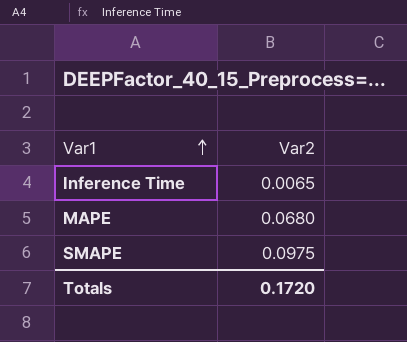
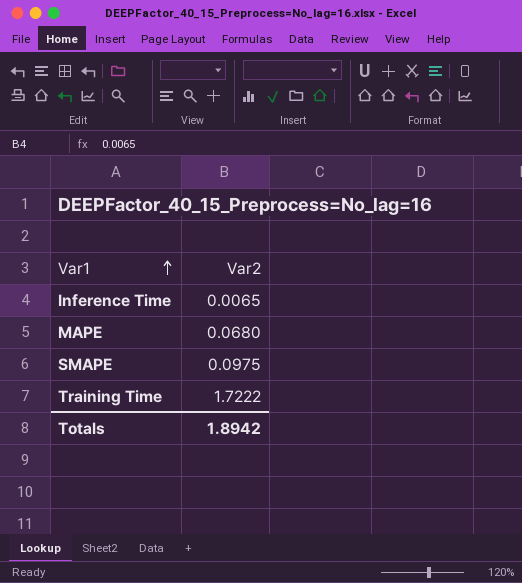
row Training Time: none -> 1.7222
Totals | Var2: 0.1720 -> 1.8942

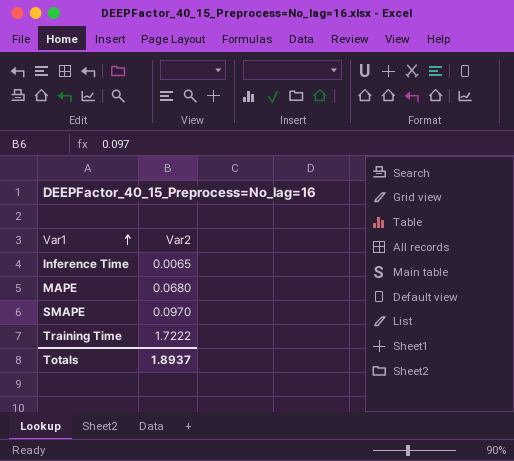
SMAPE | Var2: 0.0975 -> 0.0970
Totals | Var2: 1.8942 -> 1.8937

